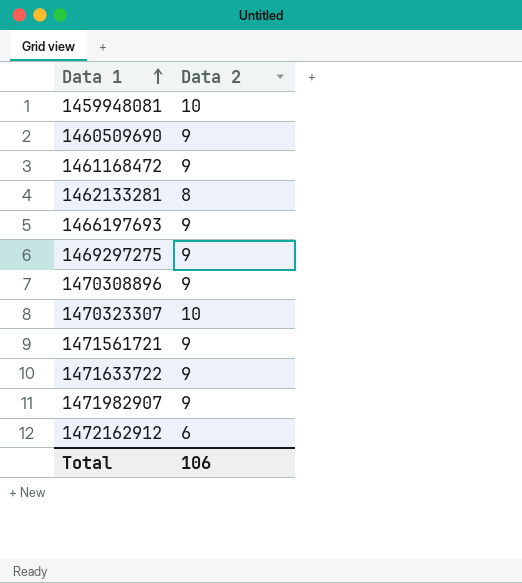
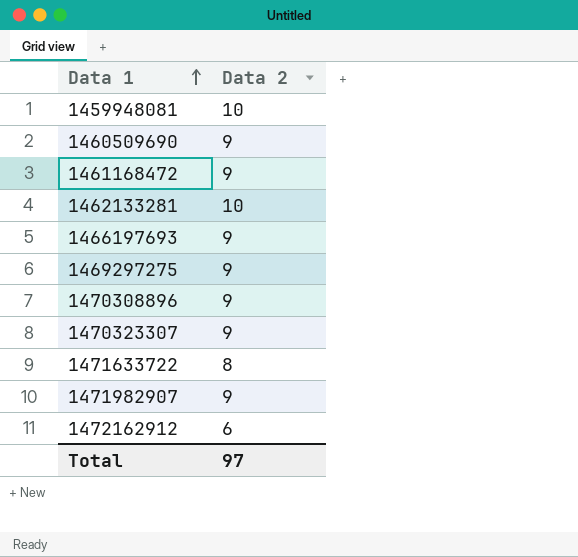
row 1471561721: 9 -> none
1462133281 | Data 2: 8 -> 10
1470323307 | Data 2: 10 -> 9
1471633722 | Data 2: 9 -> 8
Total | Data 2: 106 -> 97

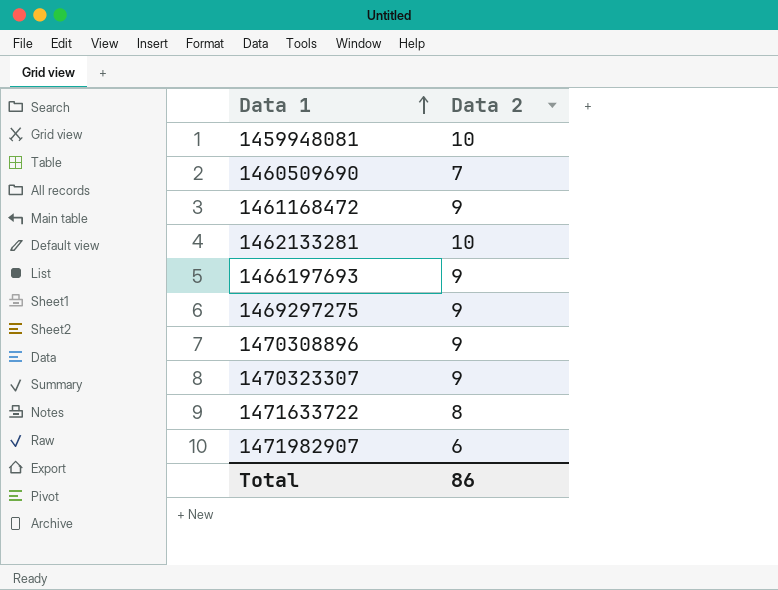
row 1472162912: 6 -> none
1460509690 | Data 2: 9 -> 7
1471982907 | Data 2: 9 -> 6
Total | Data 2: 97 -> 86

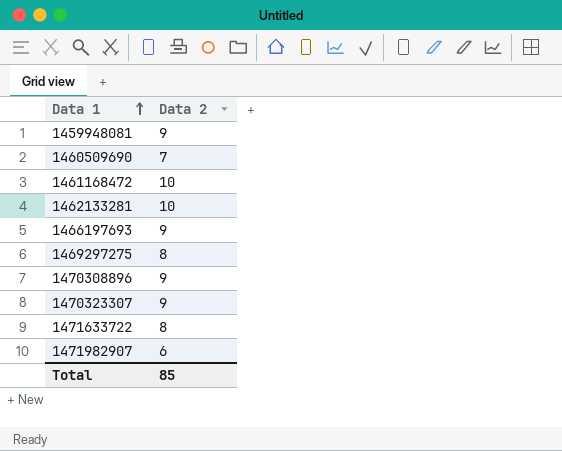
1459948081 | Data 2: 10 -> 9
1461168472 | Data 2: 9 -> 10
1469297275 | Data 2: 9 -> 8
Total | Data 2: 86 -> 85

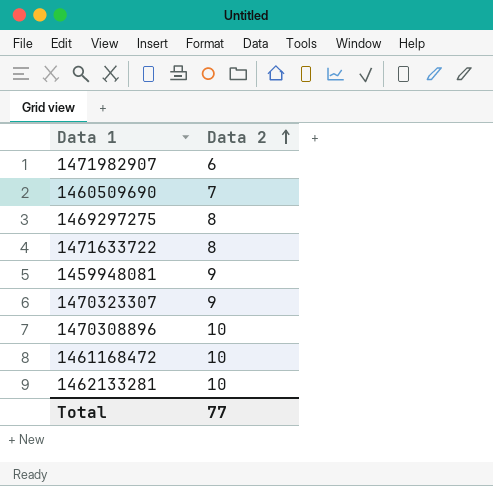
row order: Data 1 ascending -> Data 2 ascending
row 1466197693: 9 -> none
1470308896 | Data 2: 9 -> 10
Total | Data 2: 85 -> 77

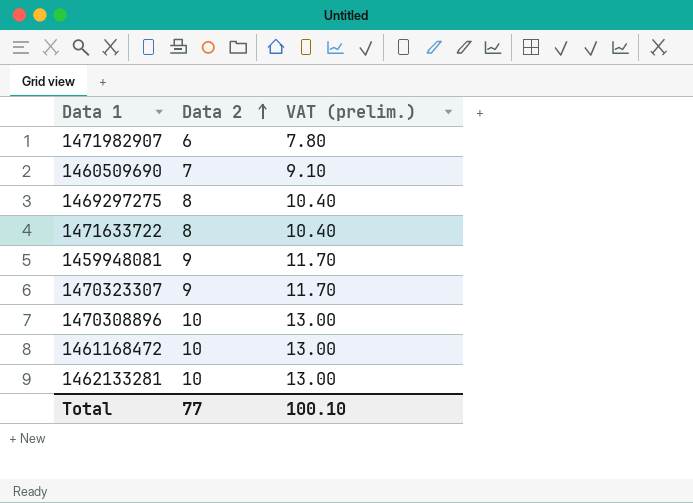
column VAT (prelim.) | formula: none -> [Data 2] * 1.3

